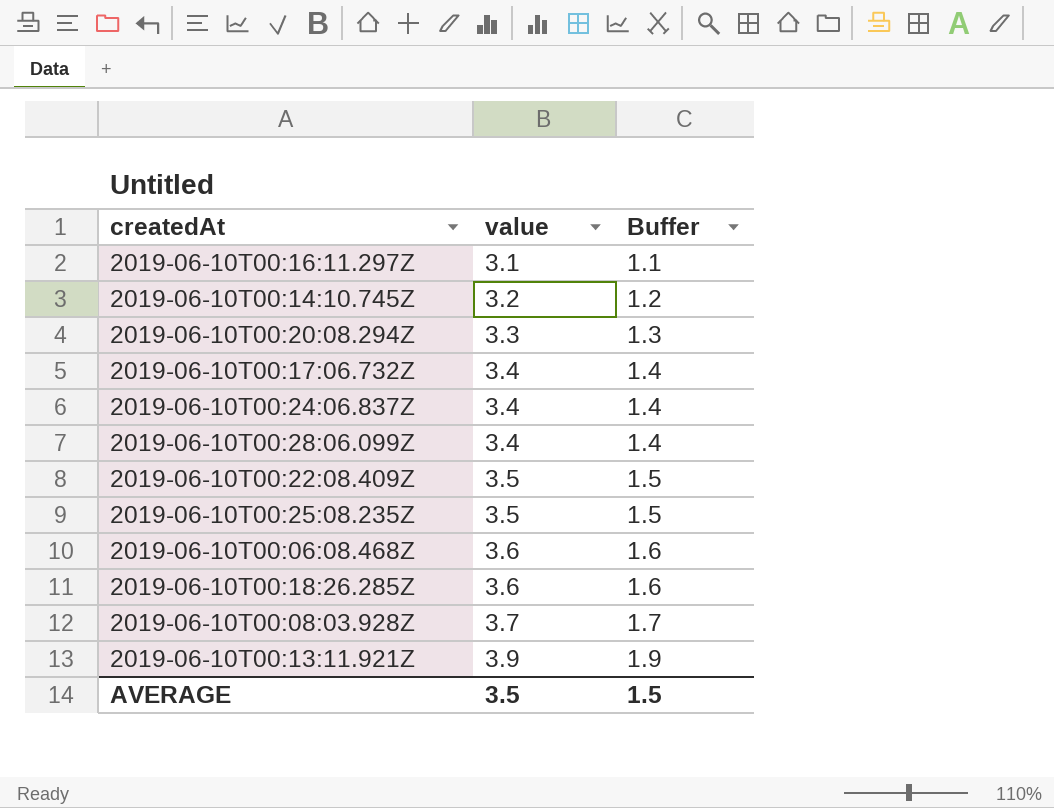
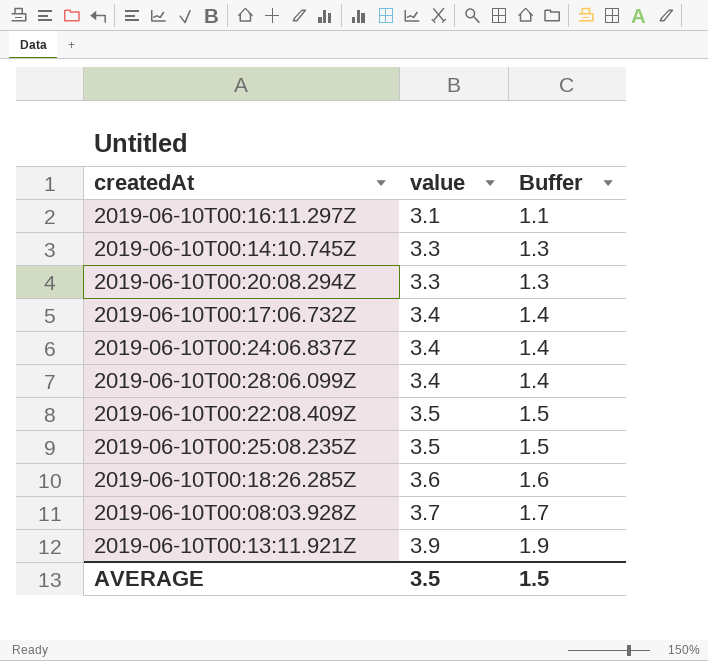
row 2019-06-10T00:06:08.468Z: 3.6 | 1.6 -> none
2019-06-10T00:14:10.745Z | value: 3.2 -> 3.3
2019-06-10T00:14:10.745Z | Buffer: 1.2 -> 1.3

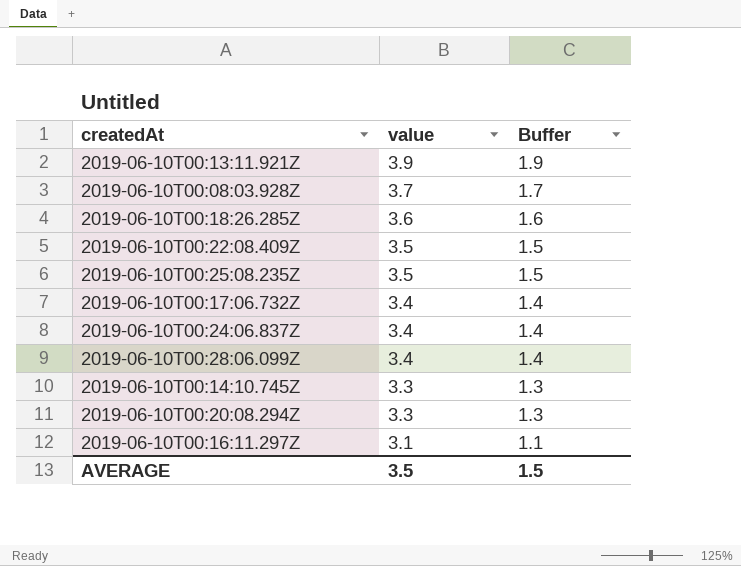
row order: value ascending -> value descending

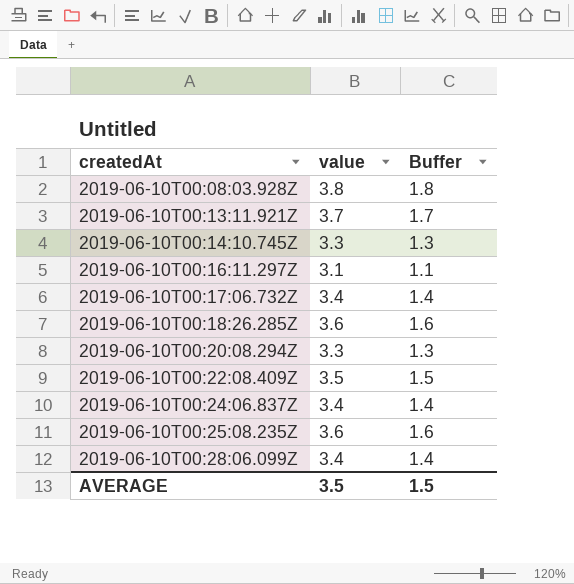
row order: value descending -> createdAt ascending
2019-06-10T00:08:03.928Z | value: 3.7 -> 3.8
2019-06-10T00:08:03.928Z | Buffer: 1.7 -> 1.8
2019-06-10T00:13:11.921Z | value: 3.9 -> 3.7
2019-06-10T00:13:11.921Z | Buffer: 1.9 -> 1.7
2019-06-10T00:25:08.235Z | value: 3.5 -> 3.6
2019-06-10T00:25:08.235Z | Buffer: 1.5 -> 1.6

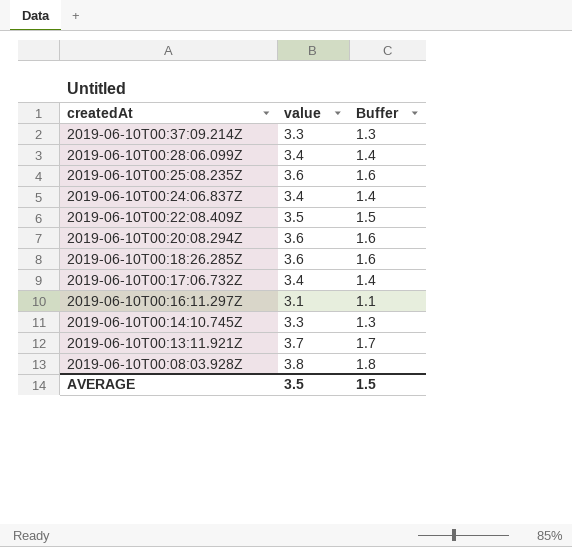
row order: createdAt ascending -> createdAt descending
row 2019-06-10T00:37:09.214Z: none -> 3.3 | 1.3
2019-06-10T00:20:08.294Z | value: 3.3 -> 3.6
2019-06-10T00:20:08.294Z | Buffer: 1.3 -> 1.6

